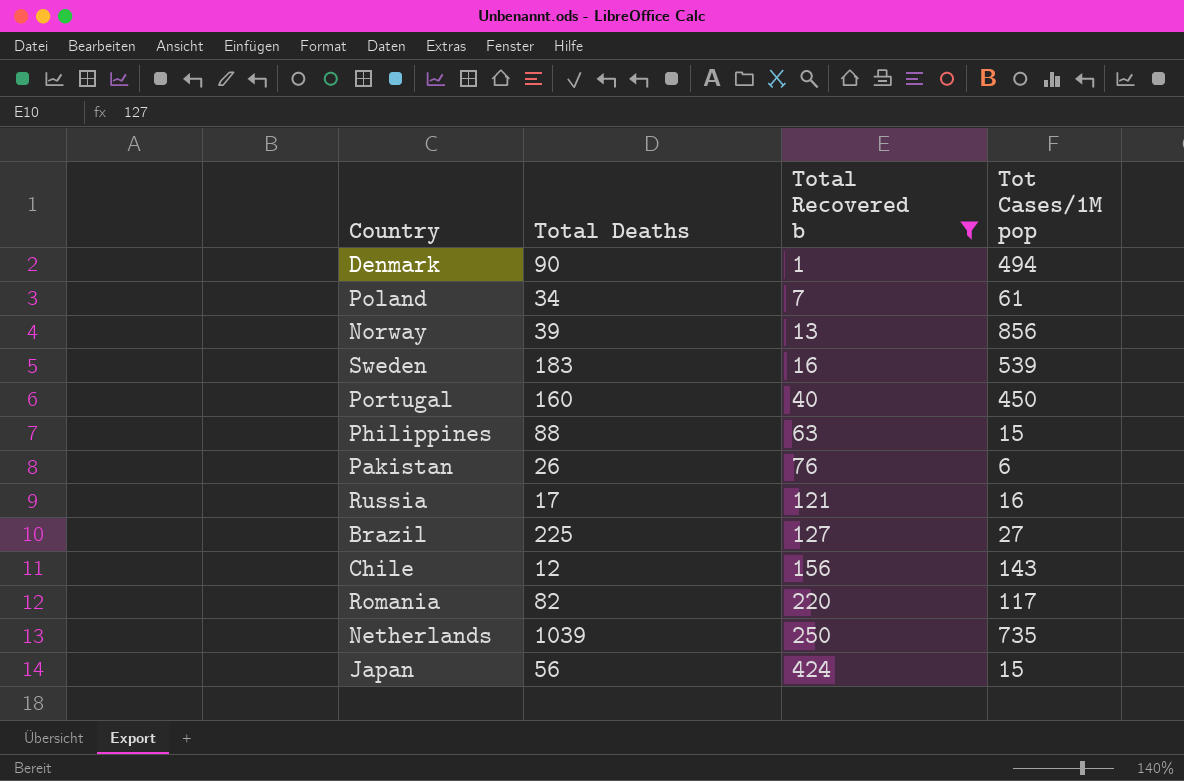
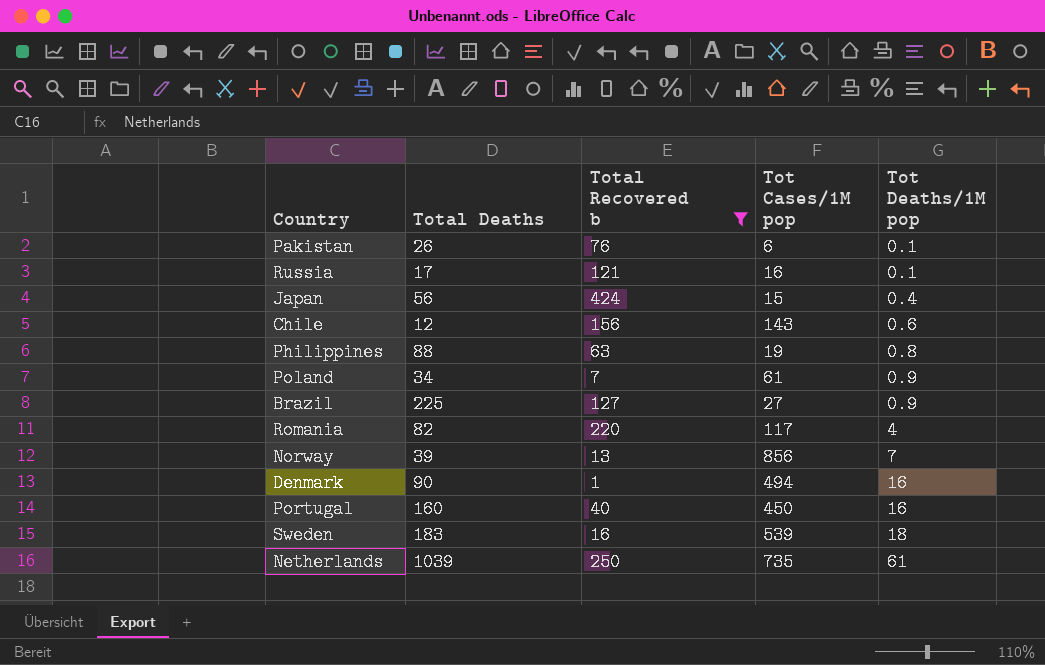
row order: Total Recovered b ascending -> Tot Deaths/1M pop ascending
column Tot Deaths/1M pop | position: none -> 5
Philippines | Tot Cases/1M pop: 15 -> 19

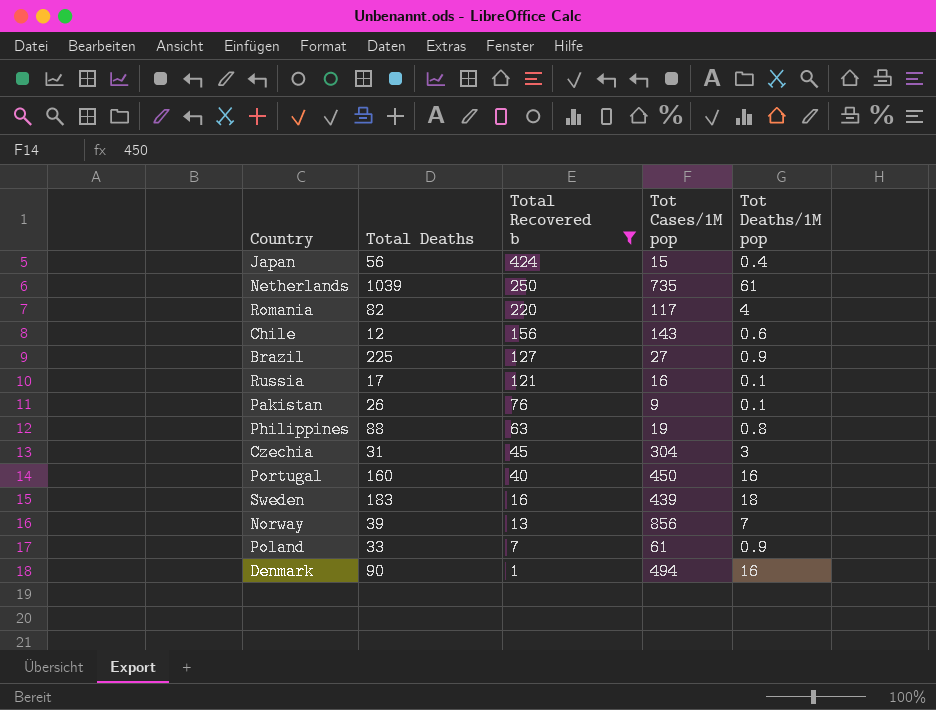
row order: Tot Deaths/1M pop ascending -> Total Recovered b descending
Pakistan | Tot Cases/1M pop: 6 -> 9
row Czechia: none -> 31 | 45 | 304 | 3
Sweden | Tot Cases/1M pop: 539 -> 439
Poland | Total Deaths: 34 -> 33

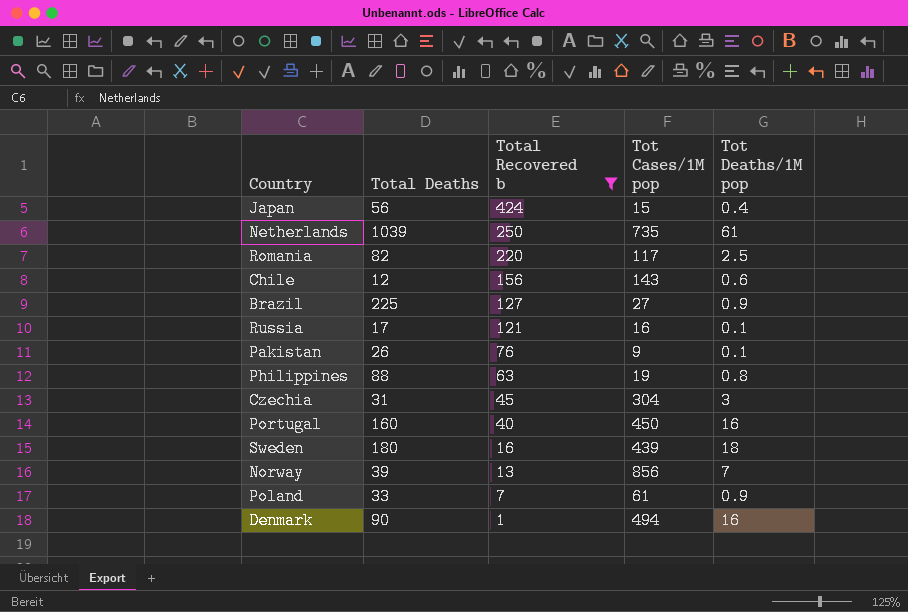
Romania | Tot Deaths/1M pop: 4 -> 2.5
Sweden | Total Deaths: 183 -> 180

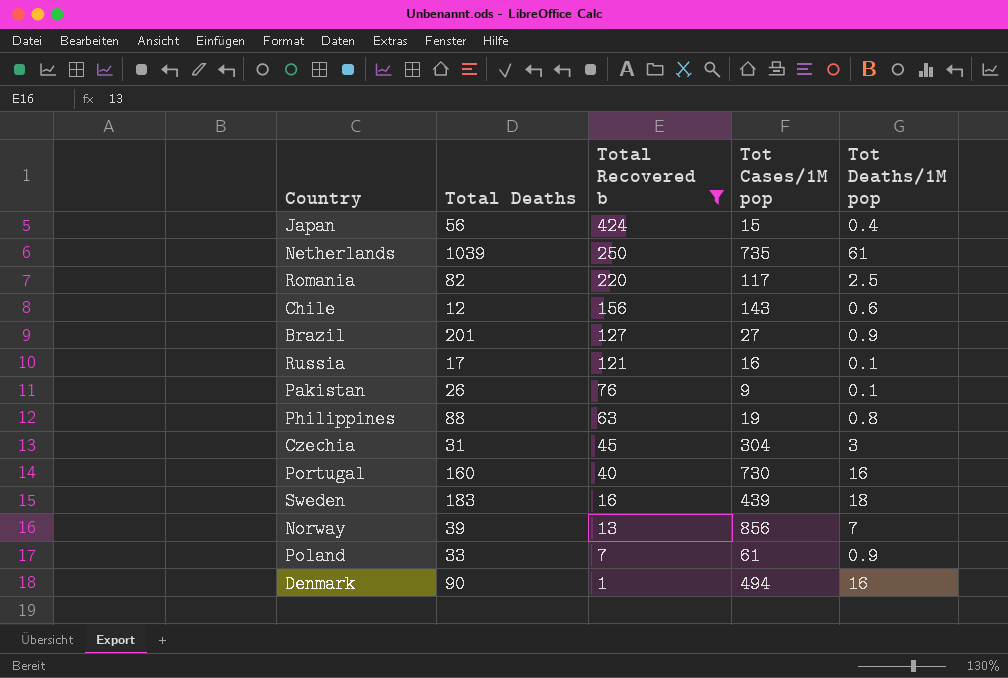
Brazil | Total Deaths: 225 -> 201
Portugal | Tot Cases/1M pop: 450 -> 730
Sweden | Total Deaths: 180 -> 183

